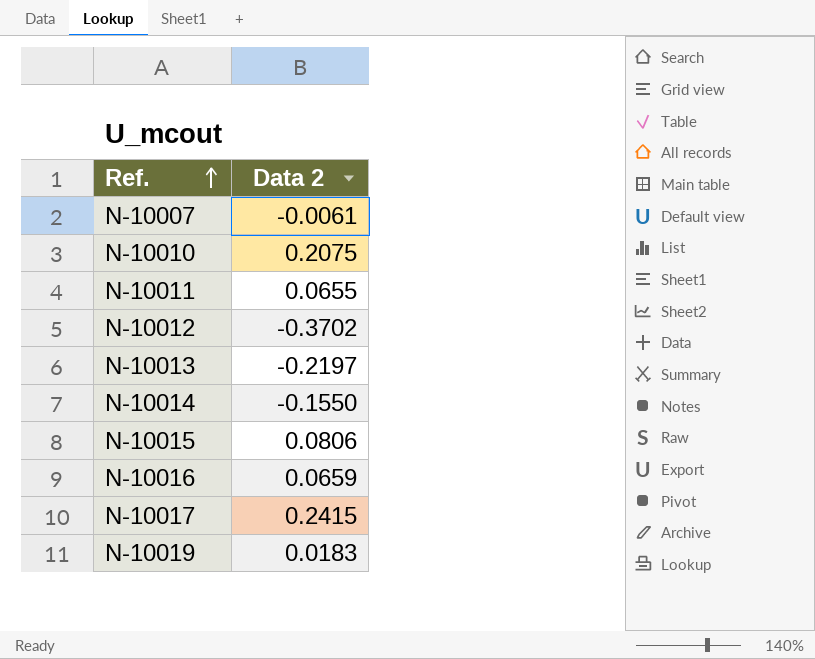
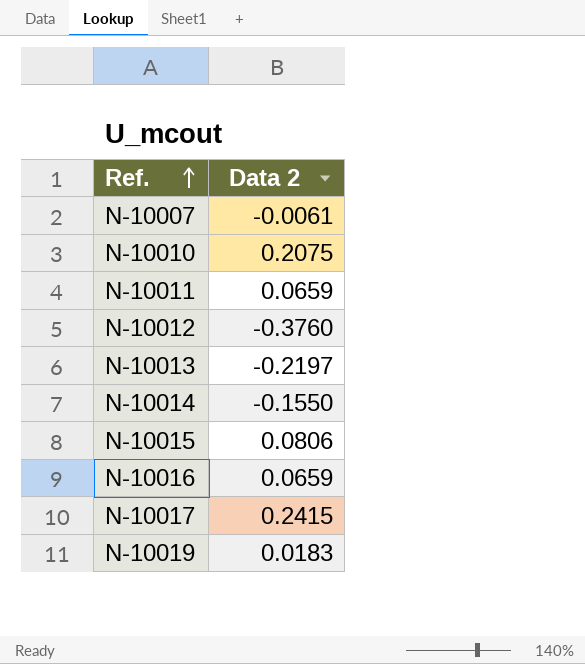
N-10011 | Data 2: 0.0655 -> 0.0659
N-10012 | Data 2: -0.3702 -> -0.3760

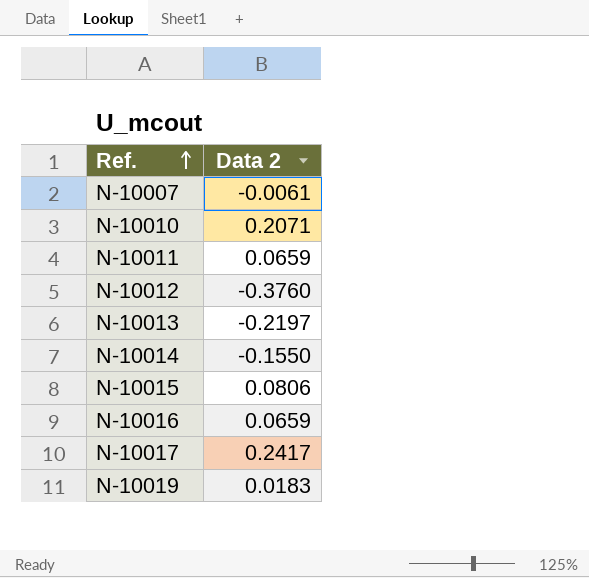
N-10010 | Data 2: 0.2075 -> 0.2071
N-10017 | Data 2: 0.2415 -> 0.2417

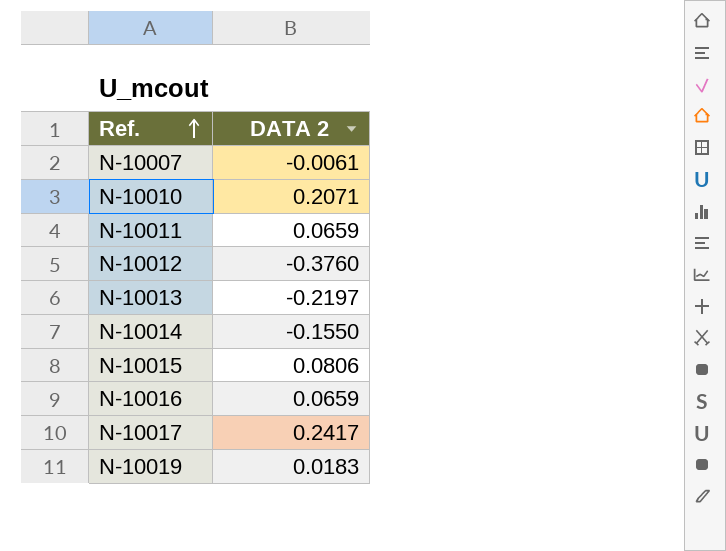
column name: Data 2 -> DATA 2

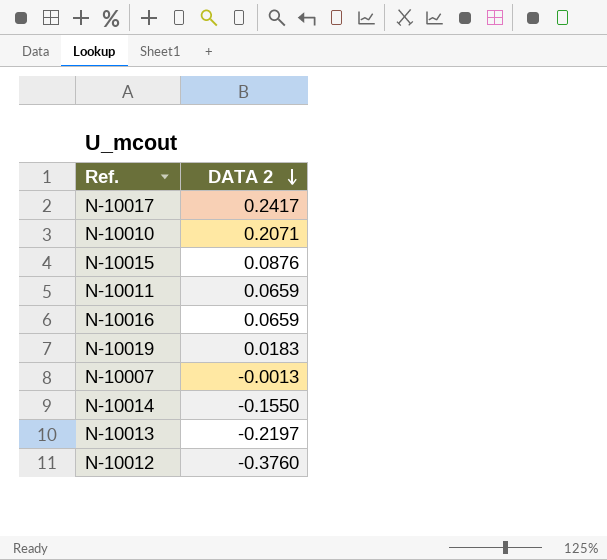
row order: Ref. ascending -> DATA 2 descending
N-10015 | DATA 2: 0.0806 -> 0.0876
N-10007 | DATA 2: -0.0061 -> -0.0013

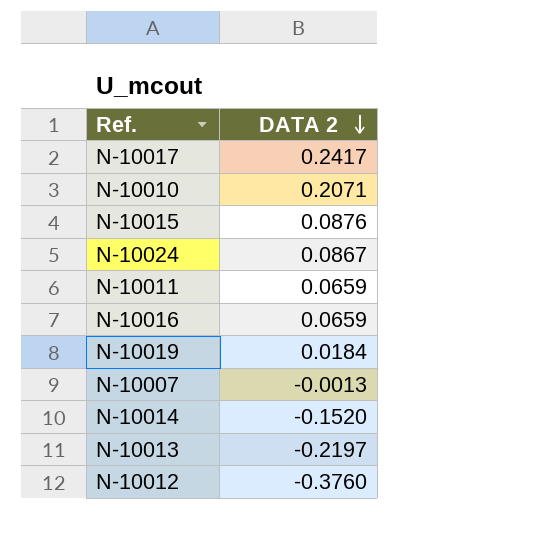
row N-10024: none -> 0.0867
N-10019 | DATA 2: 0.0183 -> 0.0184
N-10014 | DATA 2: -0.1550 -> -0.1520

